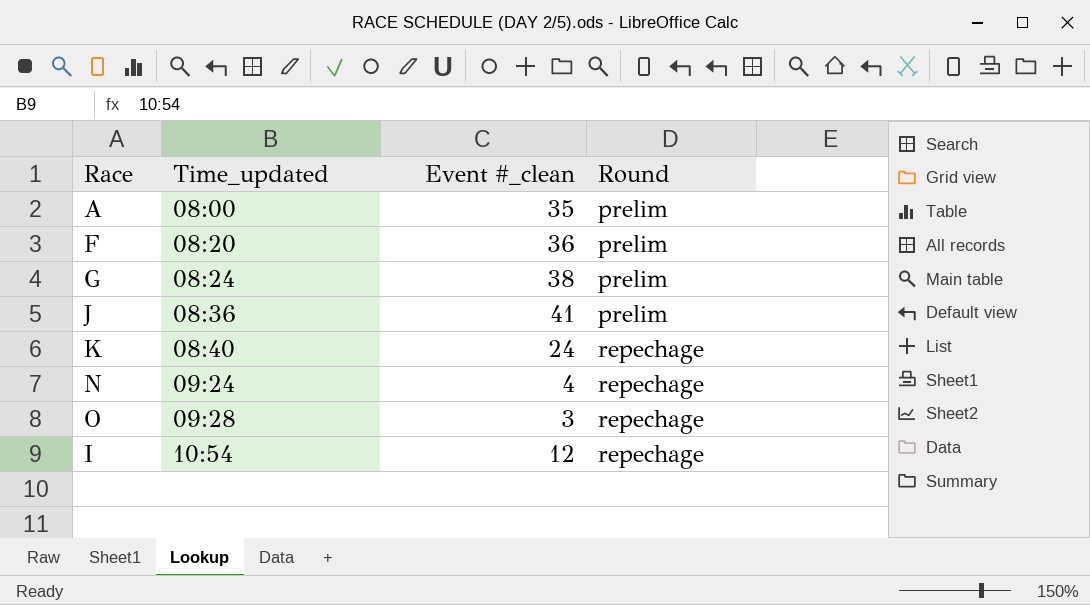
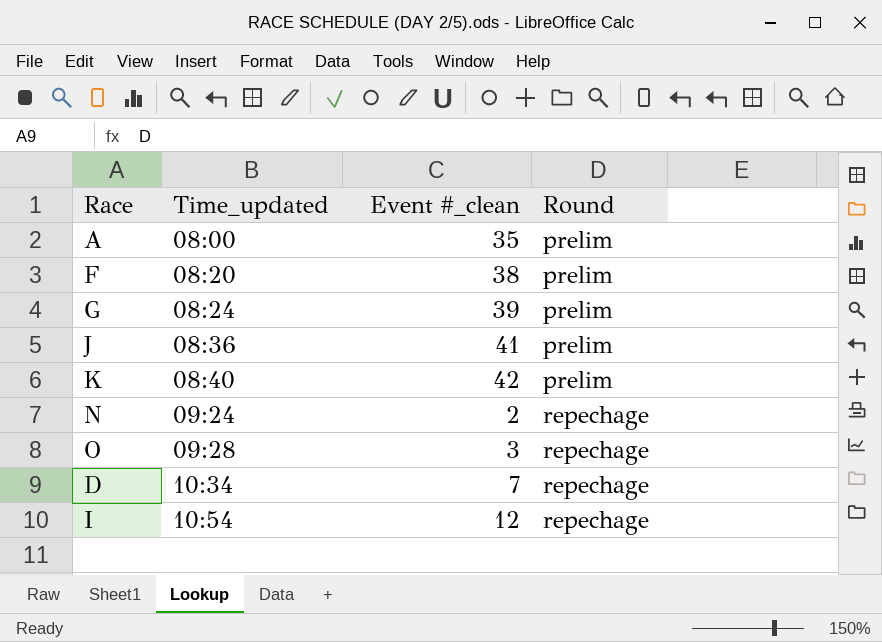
F | Event #_clean: 36 -> 38
G | Event #_clean: 38 -> 39
K | Event #_clean: 24 -> 42
K | Round: repechage -> prelim
N | Event #_clean: 4 -> 2
row D: none -> 10:34 | 7 | repechage

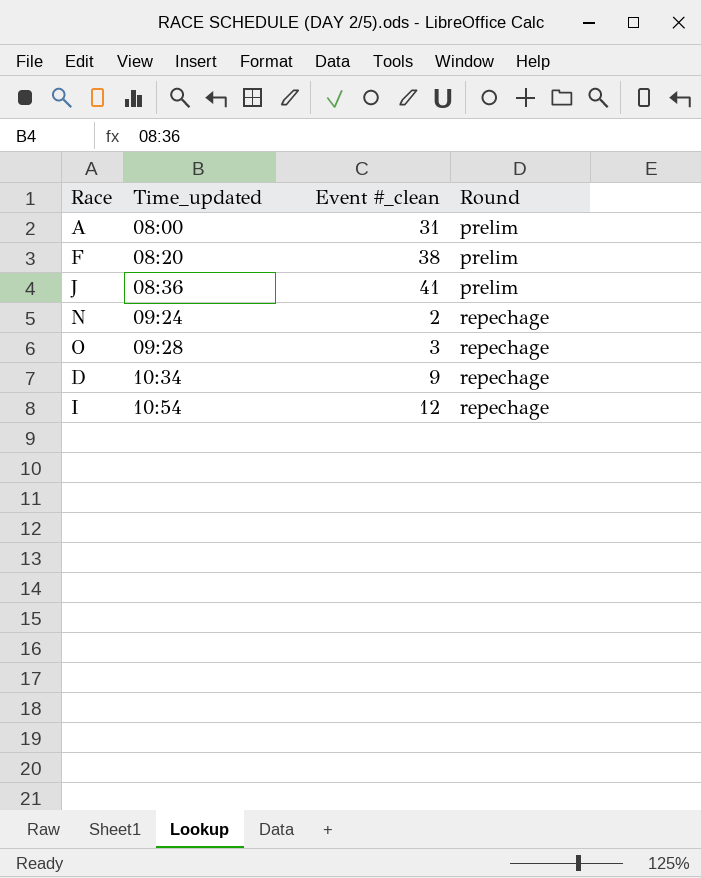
row G: 08:24 | 39 | prelim -> none
row K: 08:40 | 42 | prelim -> none
A | Event #_clean: 35 -> 31
D | Event #_clean: 7 -> 9

